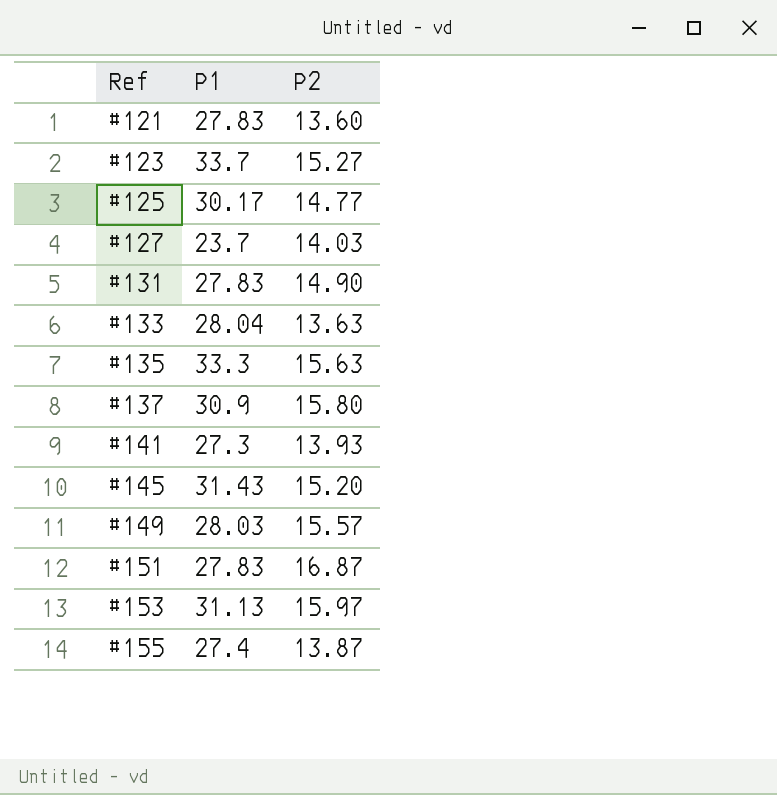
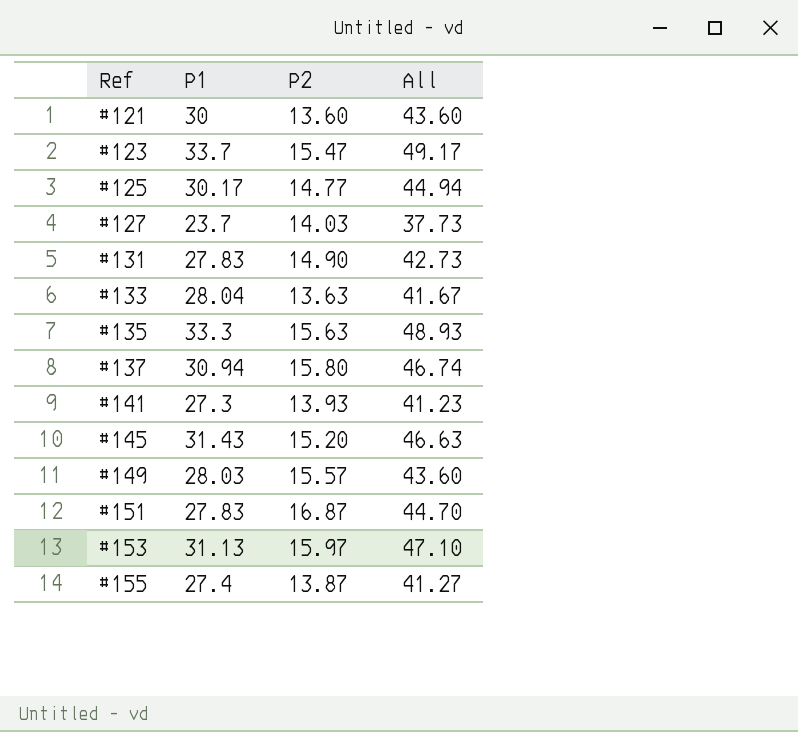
column All | formula: none -> [P1] + [P2]
#121 | P1: 27.83 -> 30
#123 | P2: 15.27 -> 15.47
#137 | P1: 30.9 -> 30.94

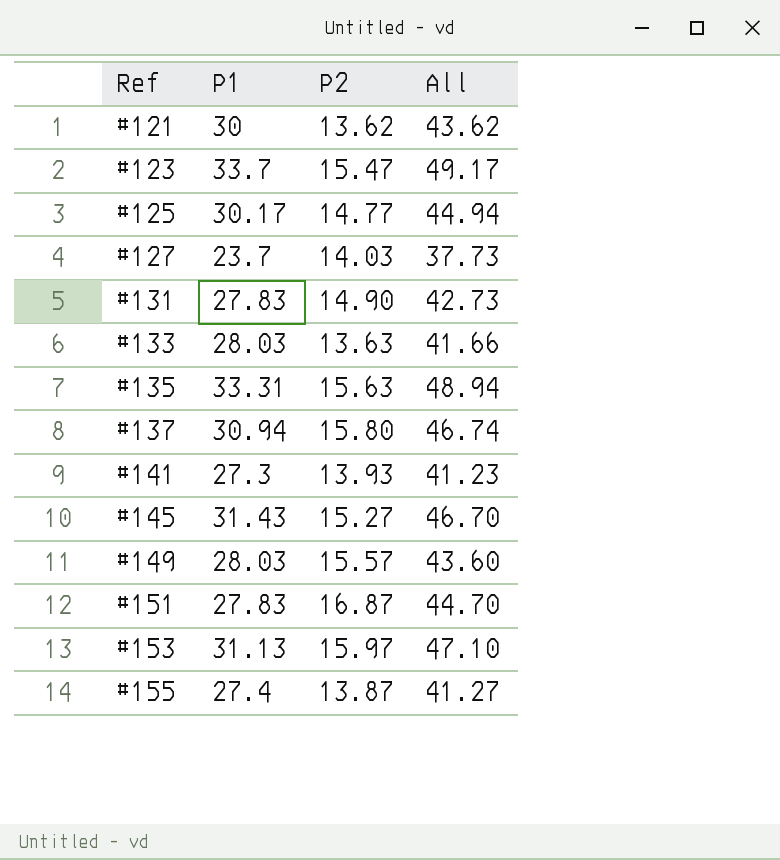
#121 | P2: 13.60 -> 13.62
#121 | All: 43.60 -> 43.62
#133 | P1: 28.04 -> 28.03
#133 | All: 41.67 -> 41.66
#135 | P1: 33.3 -> 33.31
#135 | All: 48.93 -> 48.94
#145 | P2: 15.20 -> 15.27
#145 | All: 46.63 -> 46.70

